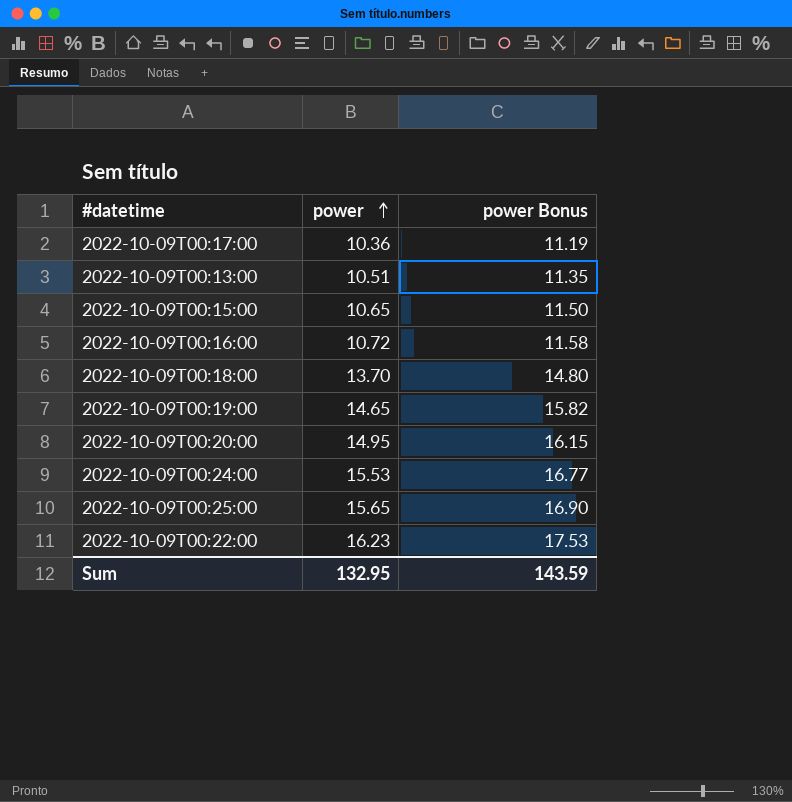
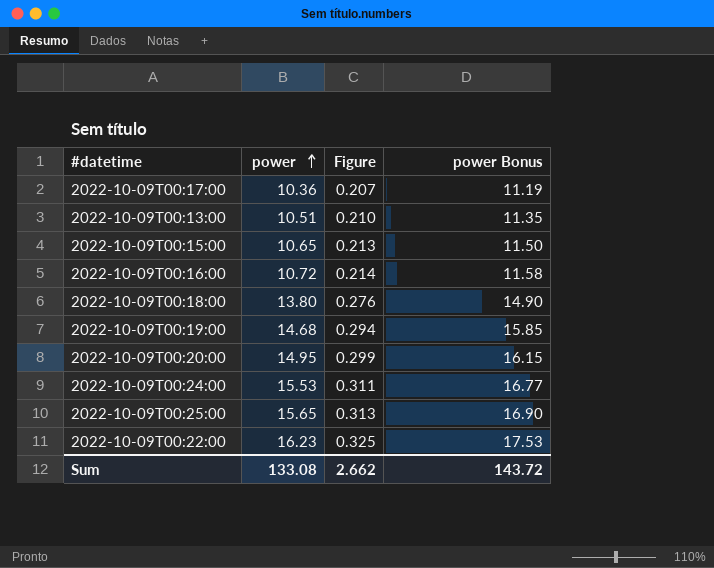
column Figure | formula: none -> [power] * 0.02
2022-10-09T00:18:00 | power: 13.70 -> 13.80
2022-10-09T00:18:00 | power Bonus: 14.80 -> 14.90
2022-10-09T00:19:00 | power: 14.65 -> 14.68
2022-10-09T00:19:00 | power Bonus: 15.82 -> 15.85
Sum | power: 132.95 -> 133.08
Sum | power Bonus: 143.59 -> 143.72

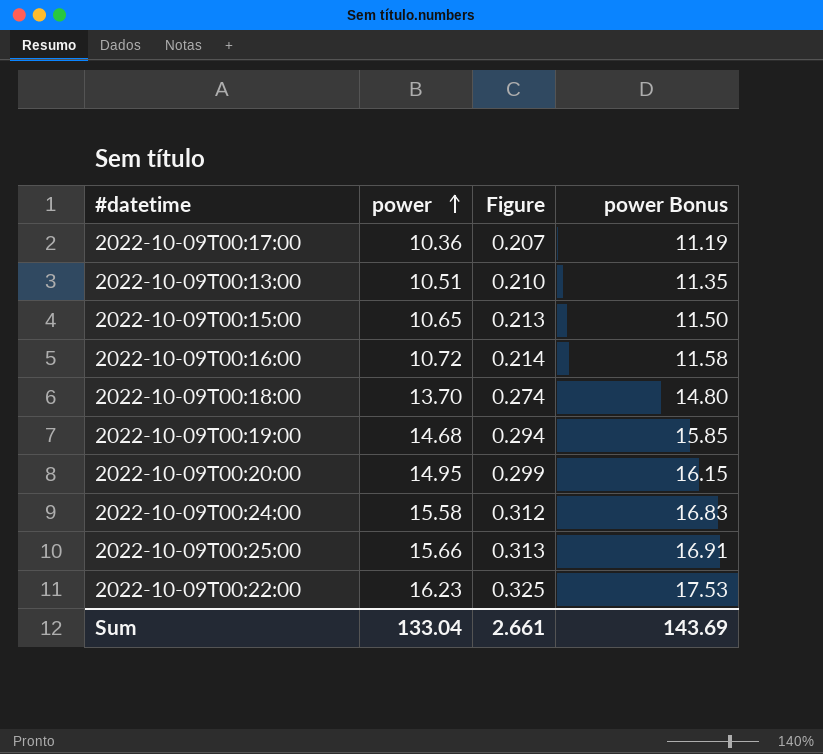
2022-10-09T00:18:00 | power: 13.80 -> 13.70
2022-10-09T00:18:00 | Figure: 0.276 -> 0.274
2022-10-09T00:18:00 | power Bonus: 14.90 -> 14.80
2022-10-09T00:24:00 | power: 15.53 -> 15.58
2022-10-09T00:24:00 | Figure: 0.311 -> 0.312
2022-10-09T00:24:00 | power Bonus: 16.77 -> 16.83
2022-10-09T00:25:00 | power: 15.65 -> 15.66
2022-10-09T00:25:00 | power Bonus: 16.90 -> 16.91
Sum | power: 133.08 -> 133.04
Sum | Figure: 2.662 -> 2.661
Sum | power Bonus: 143.72 -> 143.69

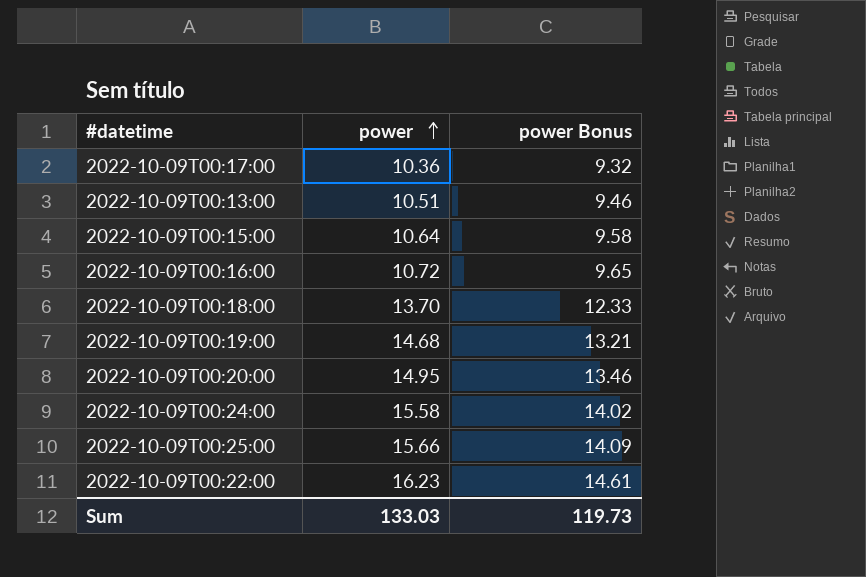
column Figure | formula: [power] * 0.02 -> none
column power Bonus | formula: [power] * 1.08 -> [power] * 0.9
2022-10-09T00:15:00 | power: 10.65 -> 10.64
Sum | power: 133.04 -> 133.03
Sum | power Bonus: 143.69 -> 119.73

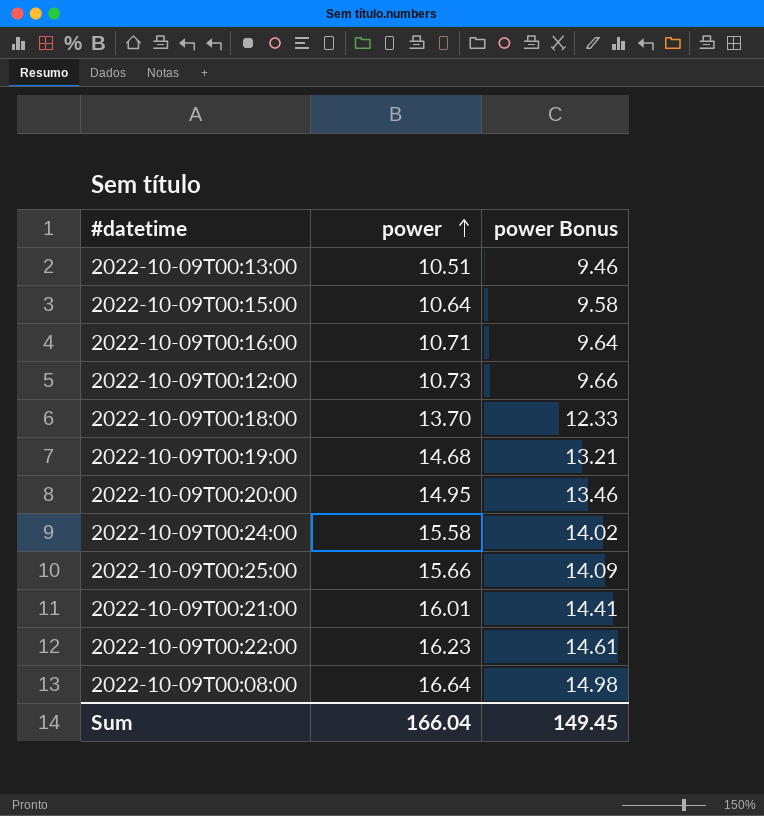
row 2022-10-09T00:17:00: 10.36 | 9.32 -> none
2022-10-09T00:16:00 | power: 10.72 -> 10.71
2022-10-09T00:16:00 | power Bonus: 9.65 -> 9.64
row 2022-10-09T00:12:00: none -> 10.73 | 9.66
row 2022-10-09T00:21:00: none -> 16.01 | 14.41
row 2022-10-09T00:08:00: none -> 16.64 | 14.98
Sum | power: 133.03 -> 166.04
Sum | power Bonus: 119.73 -> 149.45

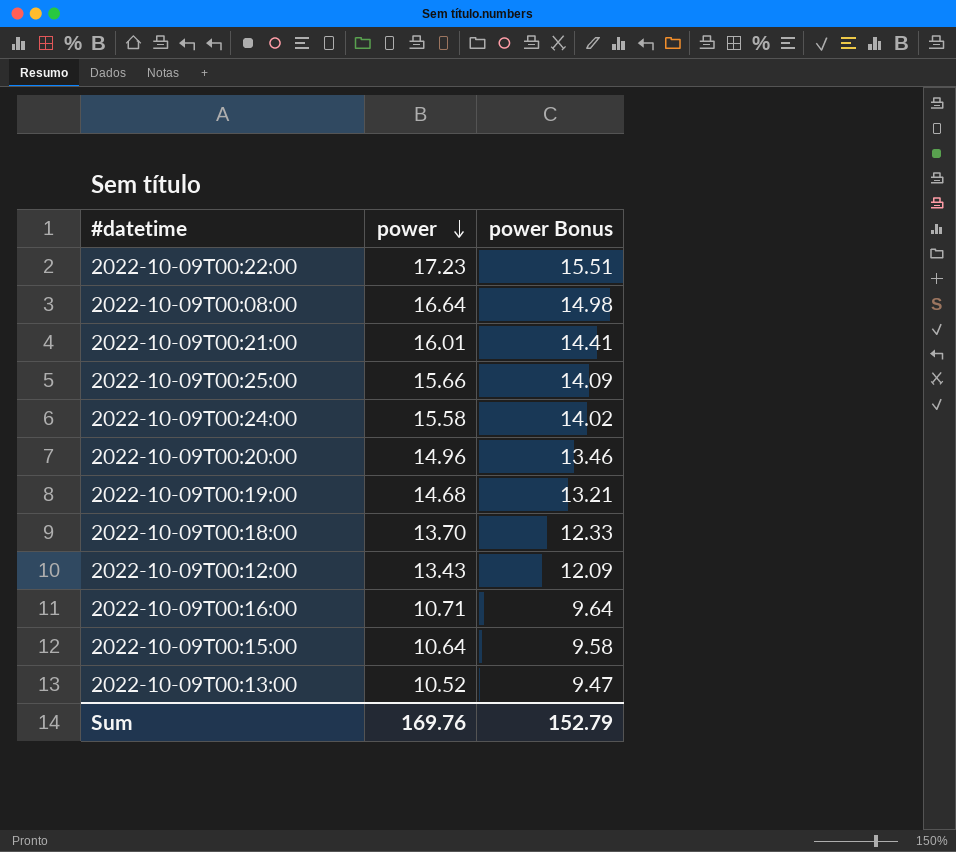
row order: power ascending -> power descending
2022-10-09T00:22:00 | power: 16.23 -> 17.23
2022-10-09T00:22:00 | power Bonus: 14.61 -> 15.51
2022-10-09T00:20:00 | power: 14.95 -> 14.96
2022-10-09T00:12:00 | power: 10.73 -> 13.43
2022-10-09T00:12:00 | power Bonus: 9.66 -> 12.09
2022-10-09T00:13:00 | power: 10.51 -> 10.52
2022-10-09T00:13:00 | power Bonus: 9.46 -> 9.47
Sum | power: 166.04 -> 169.76
Sum | power Bonus: 149.45 -> 152.79

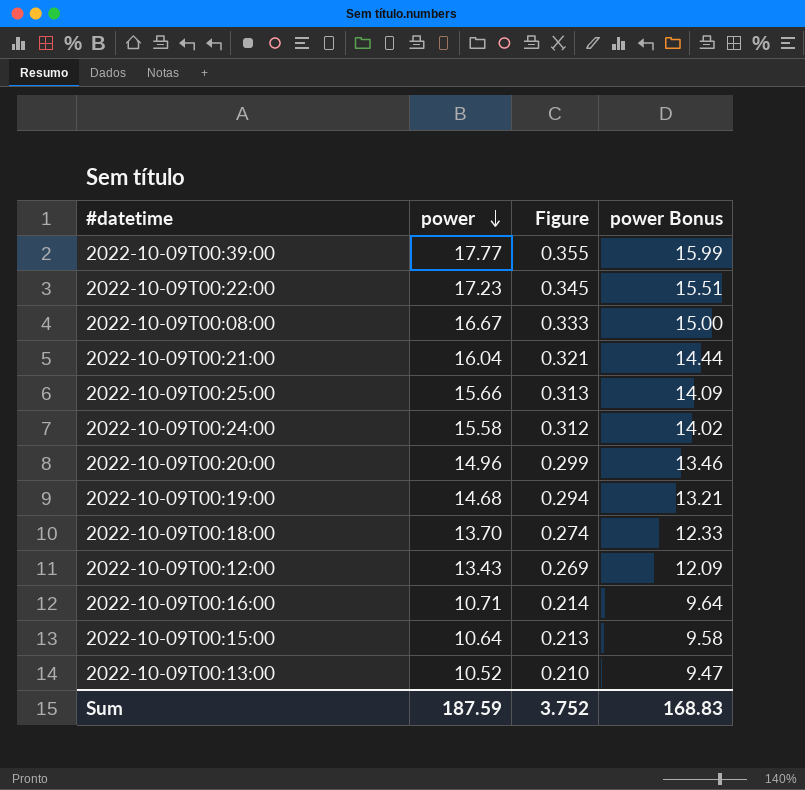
column Figure | formula: none -> [power] * 0.02
row 2022-10-09T00:39:00: none -> 17.77 | 0.355 | 15.99
2022-10-09T00:08:00 | power: 16.64 -> 16.67
2022-10-09T00:08:00 | power Bonus: 14.98 -> 15.00
2022-10-09T00:21:00 | power: 16.01 -> 16.04
2022-10-09T00:21:00 | power Bonus: 14.41 -> 14.44
Sum | power: 169.76 -> 187.59
Sum | power Bonus: 152.79 -> 168.83

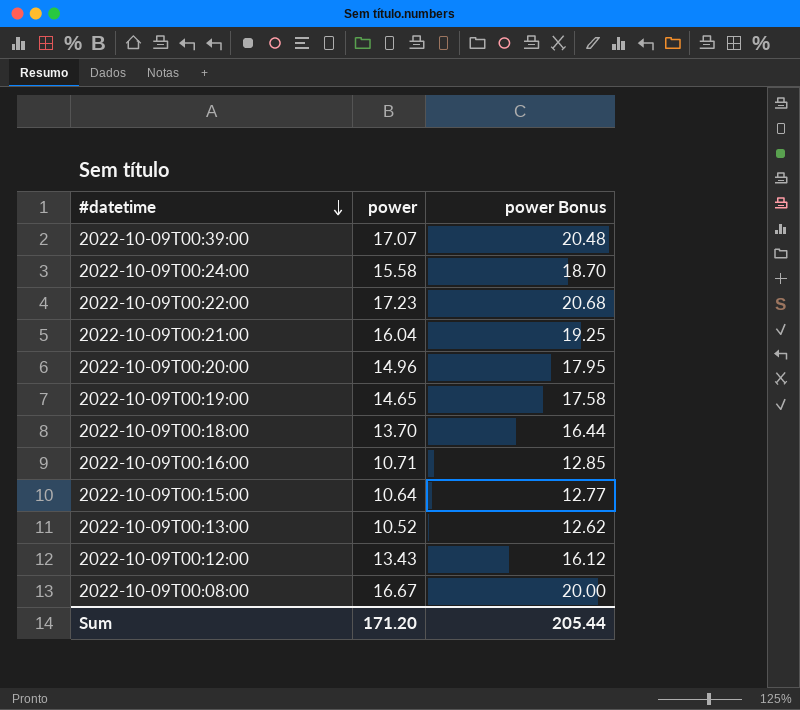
row order: power descending -> #datetime descending
column Figure | formula: [power] * 0.02 -> none
column power Bonus | formula: [power] * 0.9 -> [power] * 1.2
row 2022-10-09T00:25:00: 15.66 | 0.313 | 14.09 -> none
2022-10-09T00:39:00 | power: 17.77 -> 17.07
2022-10-09T00:19:00 | power: 14.68 -> 14.65
Sum | power: 187.59 -> 171.20
Sum | power Bonus: 168.83 -> 205.44

